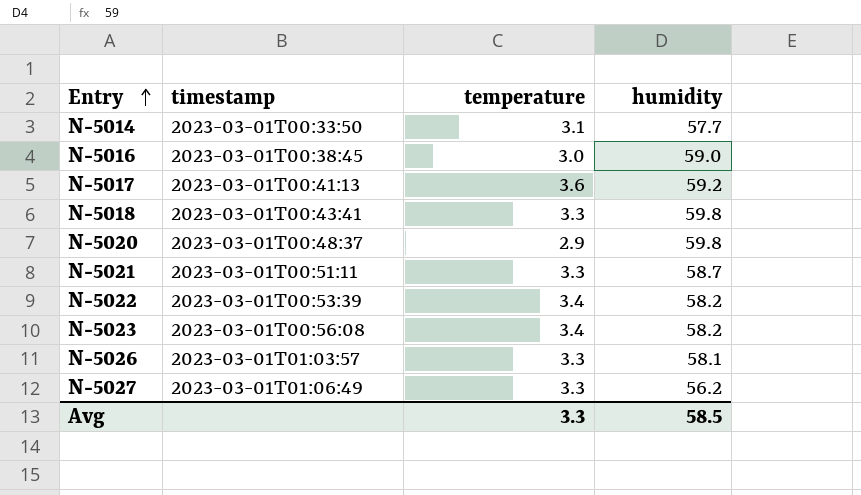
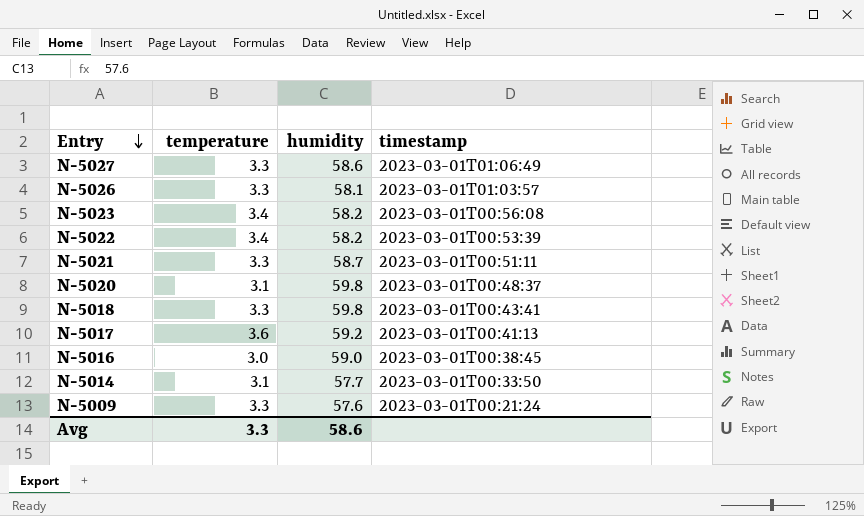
row order: Entry ascending -> Entry descending
column timestamp | position: 2 -> 4
N-5027 | humidity: 56.2 -> 58.6
N-5020 | temperature: 2.9 -> 3.1
row N-5009: none -> 3.3 | 57.6 | 2023-03-01T00:21:24
Avg | humidity: 58.5 -> 58.6

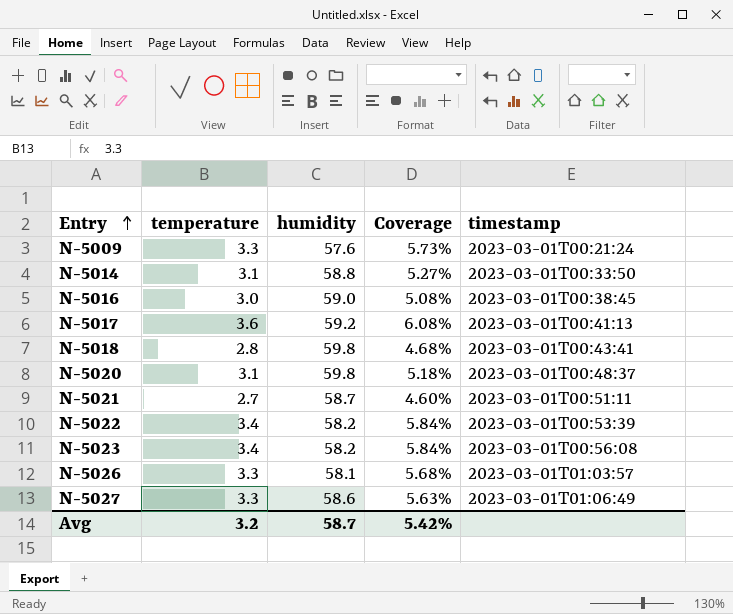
row order: Entry descending -> Entry ascending
column Coverage | formula: none -> [temperature] / [humidity]
N-5014 | humidity: 57.7 -> 58.8
N-5018 | temperature: 3.3 -> 2.8
N-5021 | temperature: 3.3 -> 2.7
Avg | temperature: 3.3 -> 3.2
Avg | humidity: 58.6 -> 58.7

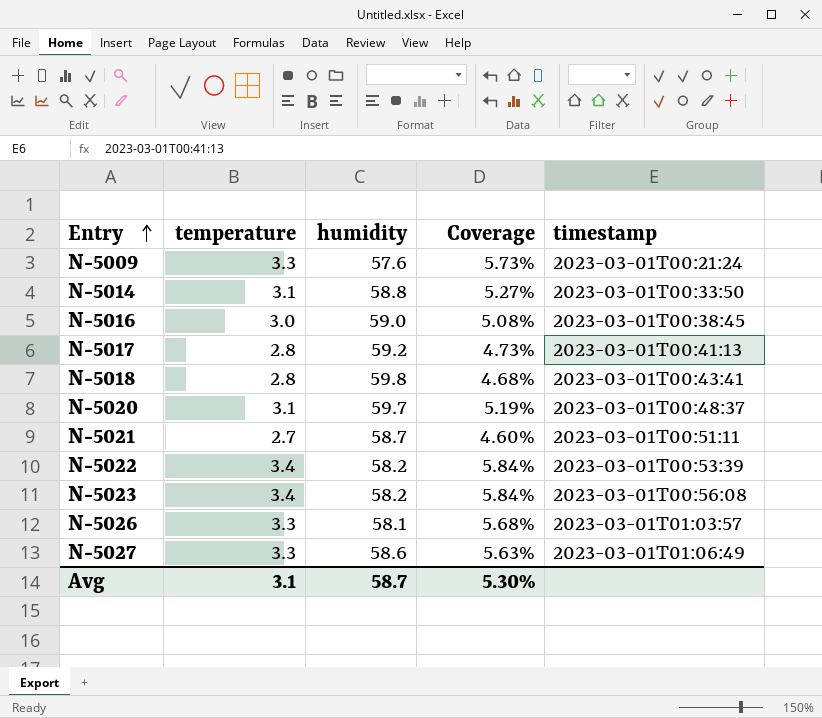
N-5017 | temperature: 3.6 -> 2.8
N-5017 | Coverage: 6.08% -> 4.73%
N-5020 | humidity: 59.8 -> 59.7
N-5020 | Coverage: 5.18% -> 5.19%
Avg | temperature: 3.2 -> 3.1
Avg | Coverage: 5.42% -> 5.30%

